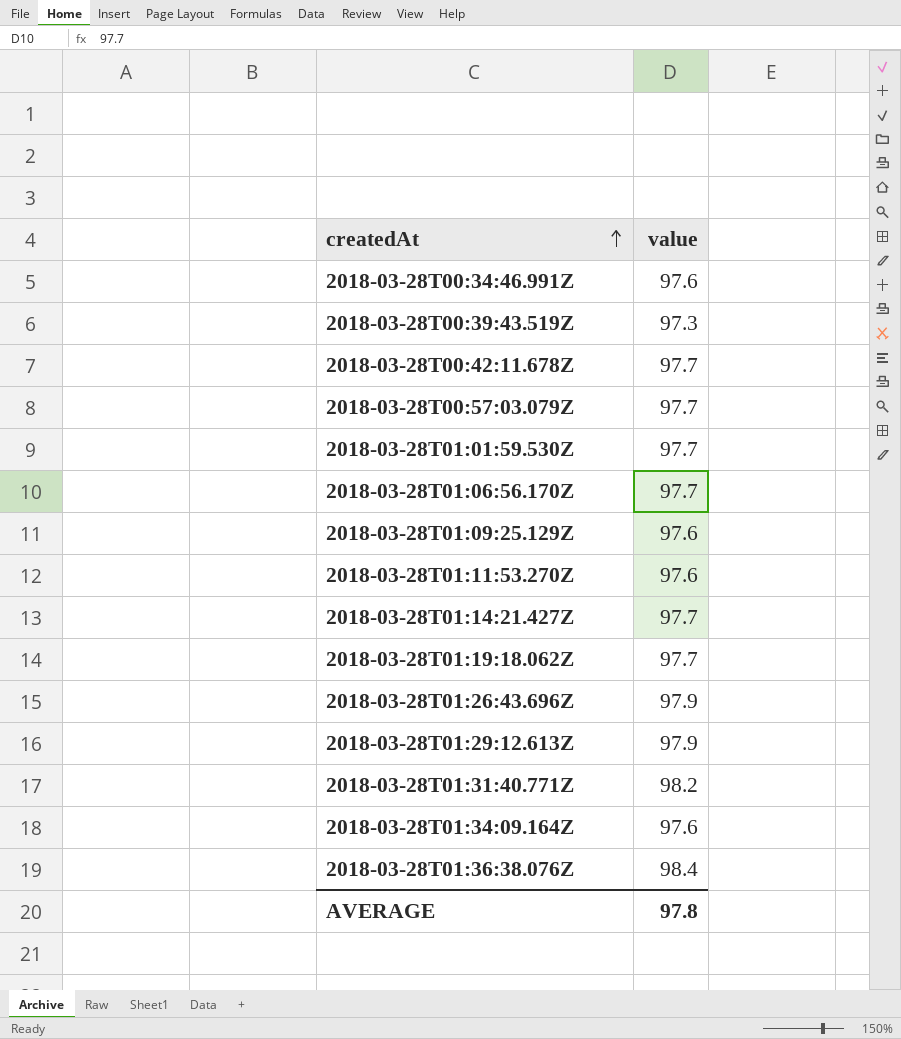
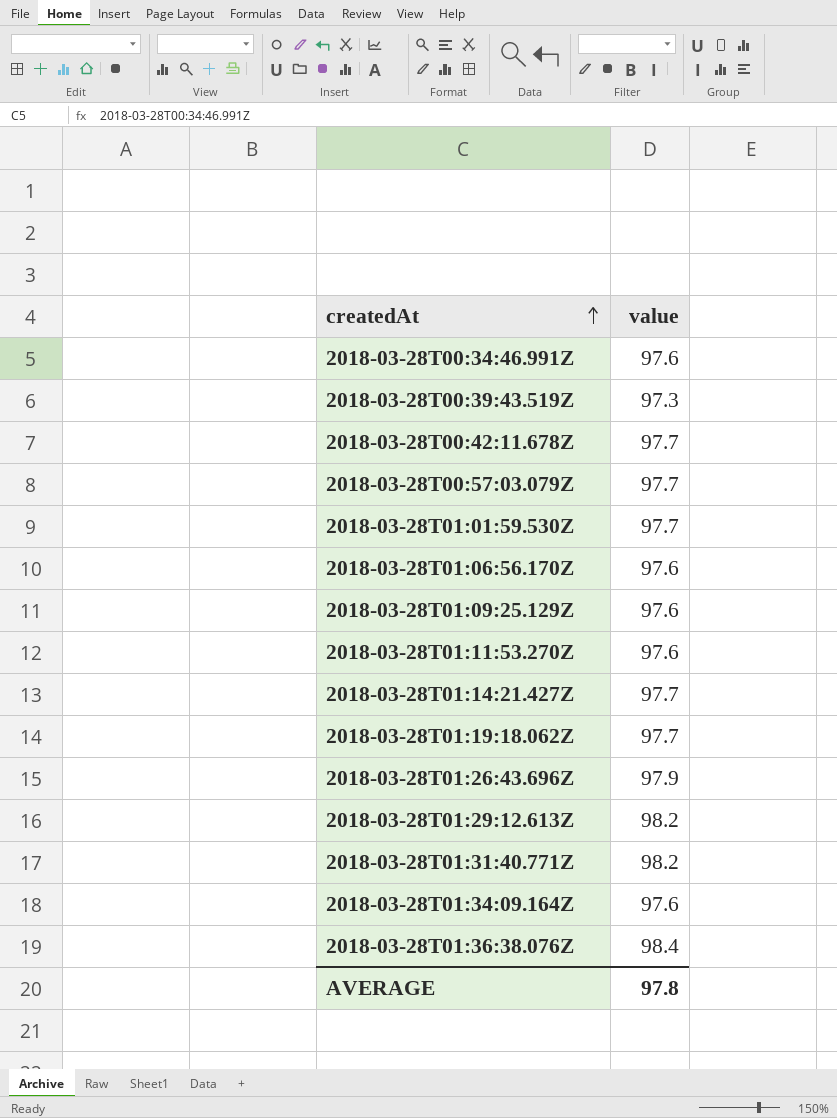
2018-03-28T01:06:56.170Z | value: 97.7 -> 97.6
2018-03-28T01:29:12.613Z | value: 97.9 -> 98.2

